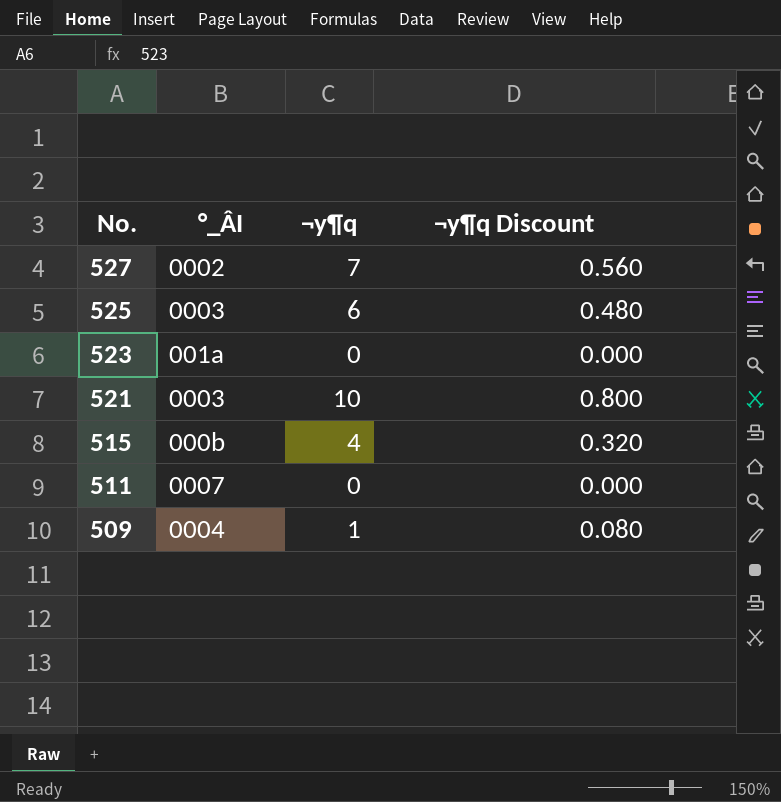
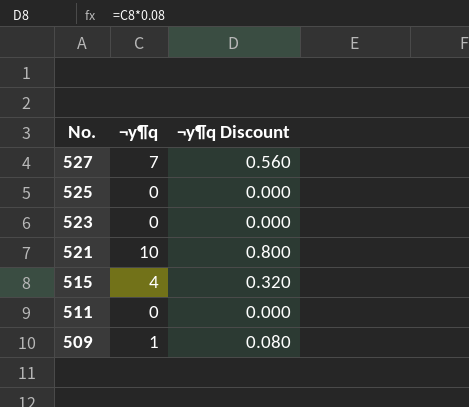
column °_ÂI | position: 2 -> none
525 | ¬y¶q: 6 -> 0
525 | ¬y¶q Discount: 0.480 -> 0.000

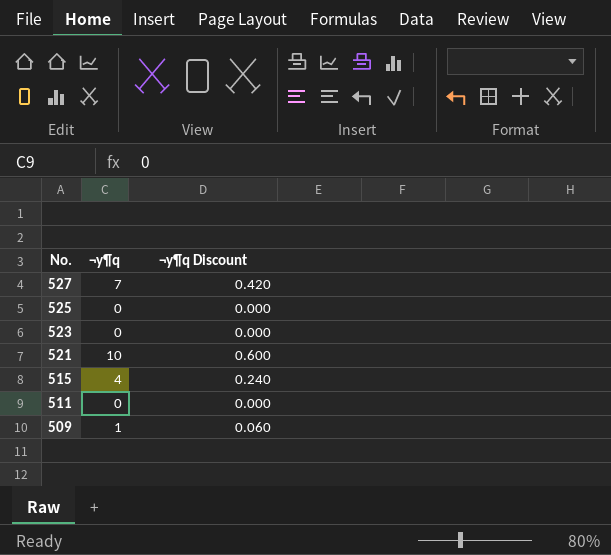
column ¬y¶q Discount | formula: [¬y¶q] * 0.08 -> [¬y¶q] * 0.06

